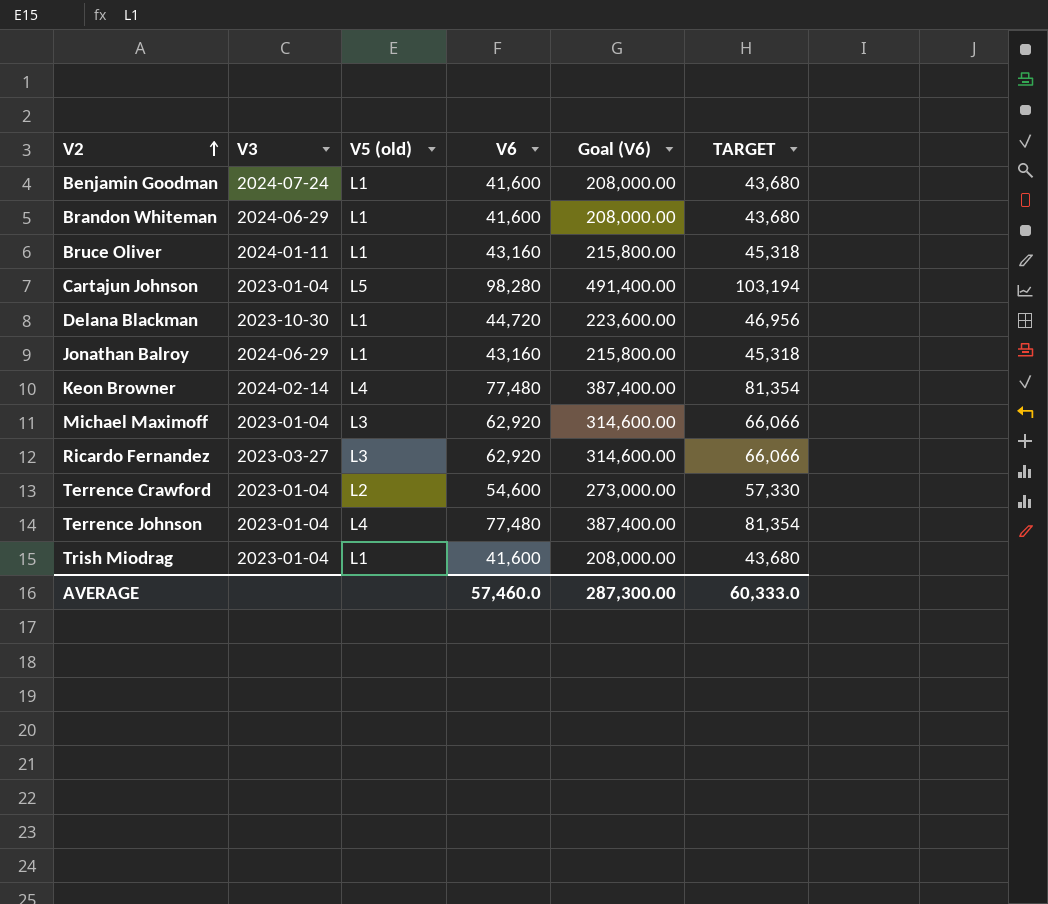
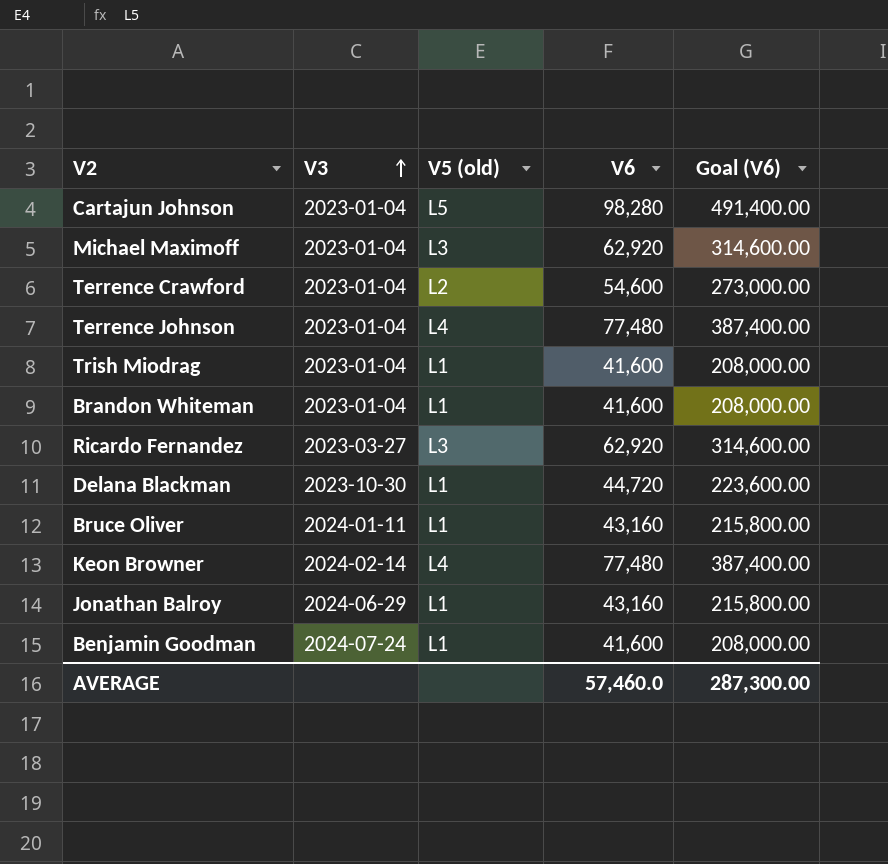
row order: V2 ascending -> V3 ascending
column TARGET | formula: [V6] * 1.05 -> none
Brandon Whiteman | V3: 2024-06-29 -> 2023-01-04

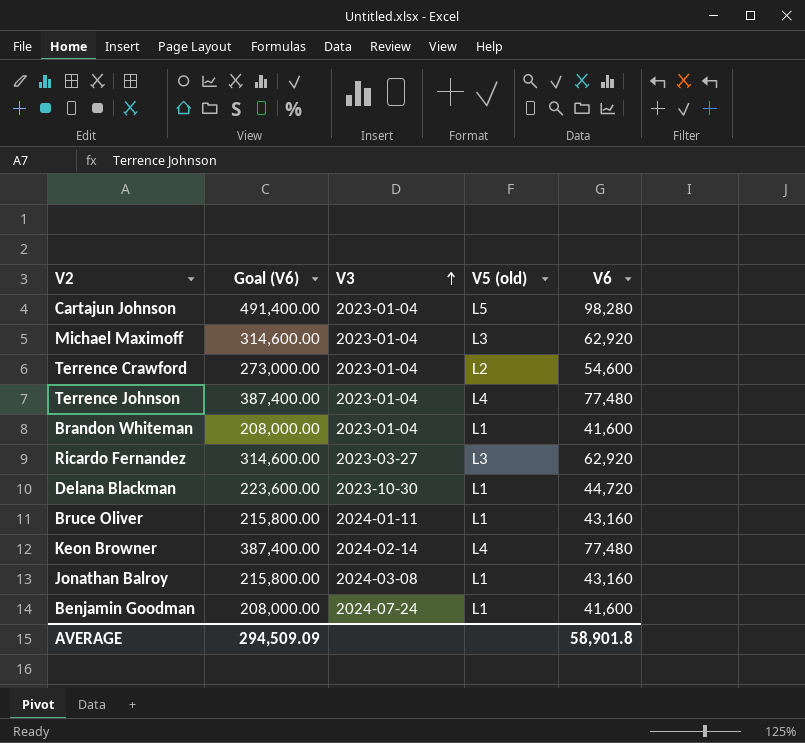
column Goal (V6) | position: 5 -> 2
row Trish Miodrag: 2023-01-04 | L1 | 41,600 | 208,000.00 -> none
Jonathan Balroy | V3: 2024-06-29 -> 2024-03-08
AVERAGE | Goal (V6): 287,300.00 -> 294,509.09
AVERAGE | V6: 57,460.0 -> 58,901.8

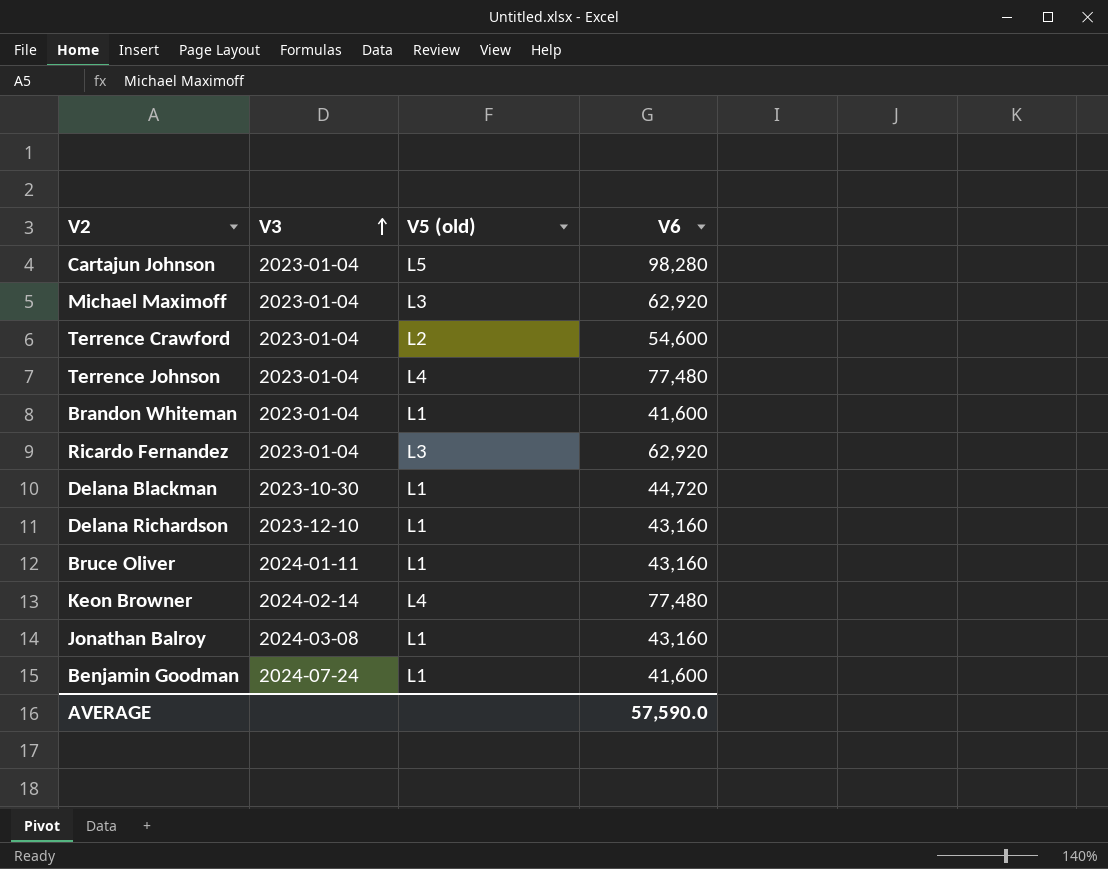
column Goal (V6) | formula: [V6] * 5 -> none
Ricardo Fernandez | V3: 2023-03-27 -> 2023-01-04
row Delana Richardson: none -> 2023-12-10 | L1 | 43,160
AVERAGE | V6: 58,901.8 -> 57,590.0

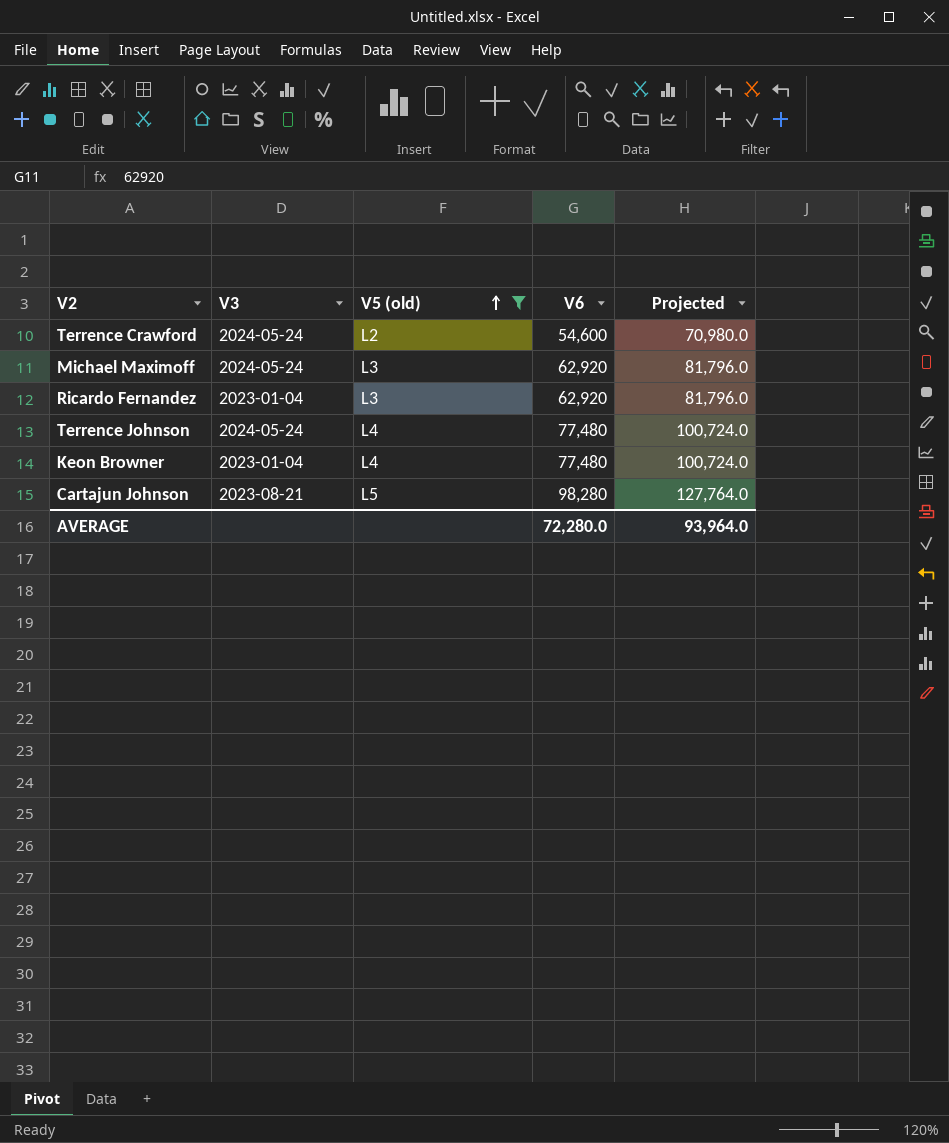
filter: none -> V5 (old) != L1
row order: V3 ascending -> V5 (old) ascending
column Projected | formula: none -> [V6] * 1.3
Terrence Crawford | V3: 2023-01-04 -> 2024-05-24
Michael Maximoff | V3: 2023-01-04 -> 2024-05-24
Terrence Johnson | V3: 2023-01-04 -> 2024-05-24
Keon Browner | V3: 2024-02-14 -> 2023-01-04
Cartajun Johnson | V3: 2023-01-04 -> 2023-08-21
AVERAGE | V6: 57,590.0 -> 72,280.0

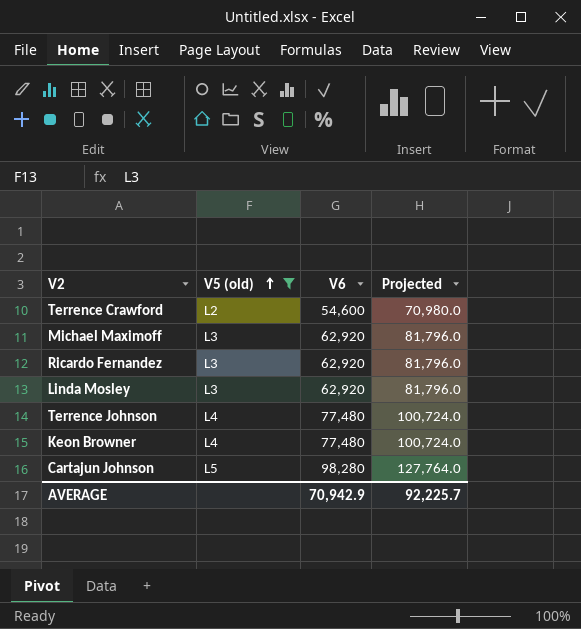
column V3 | position: 2 -> none
row Linda Mosley: none -> L3 | 62,920 | 81,796.0
AVERAGE | V6: 72,280.0 -> 70,942.9
AVERAGE | Projected: 93,964.0 -> 92,225.7

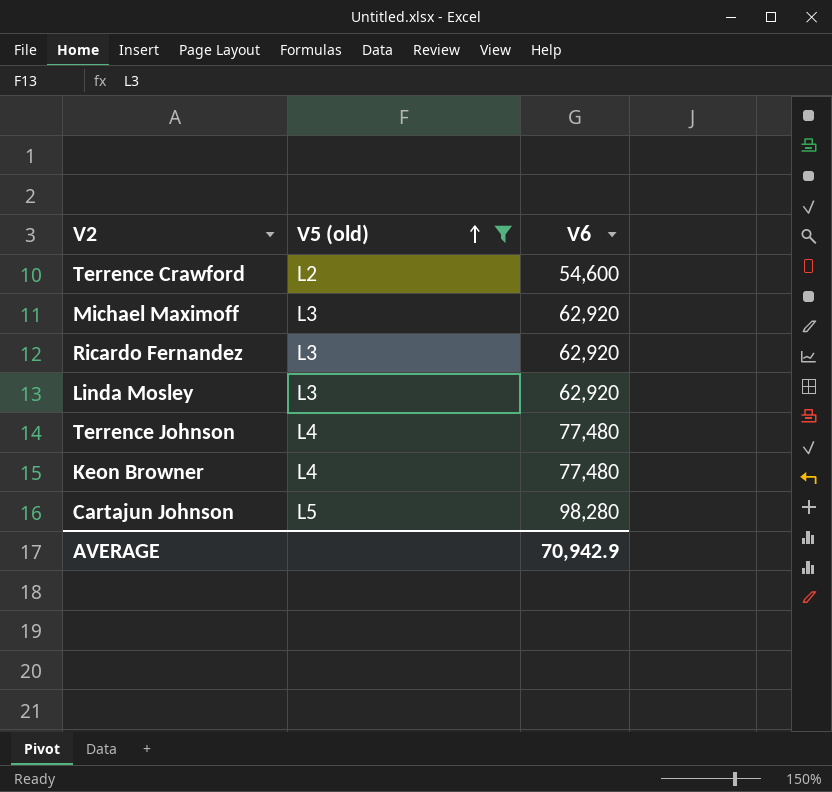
column Projected | formula: [V6] * 1.3 -> none

